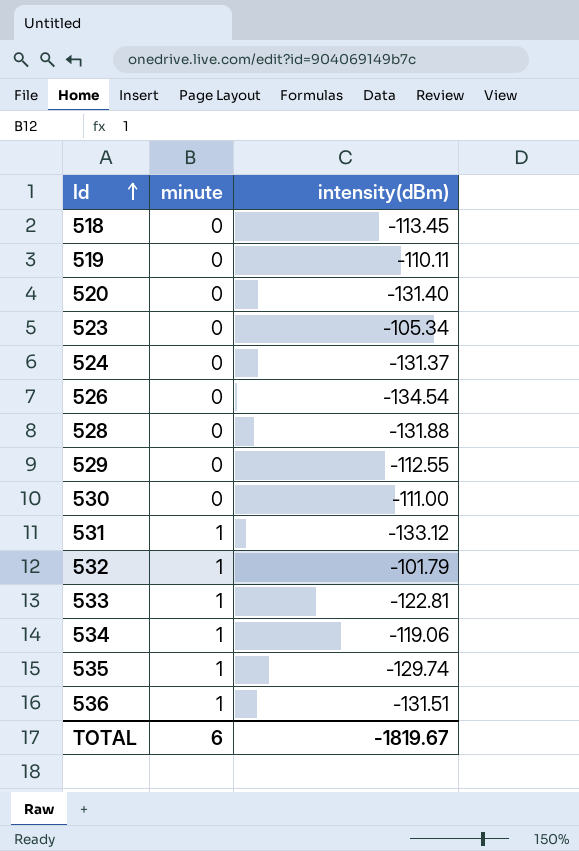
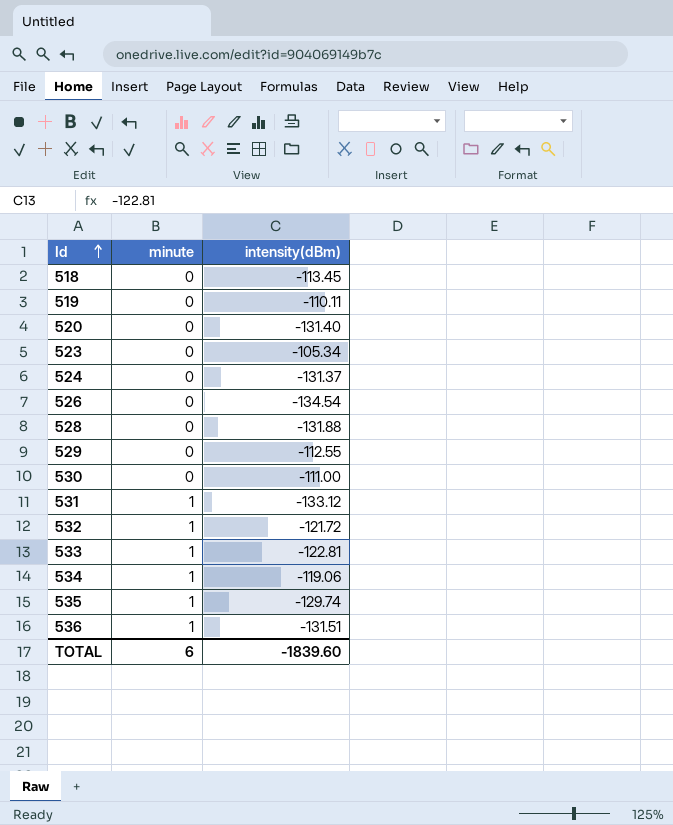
532 | intensity(dBm): -101.79 -> -121.72
TOTAL | intensity(dBm): -1819.67 -> -1839.60

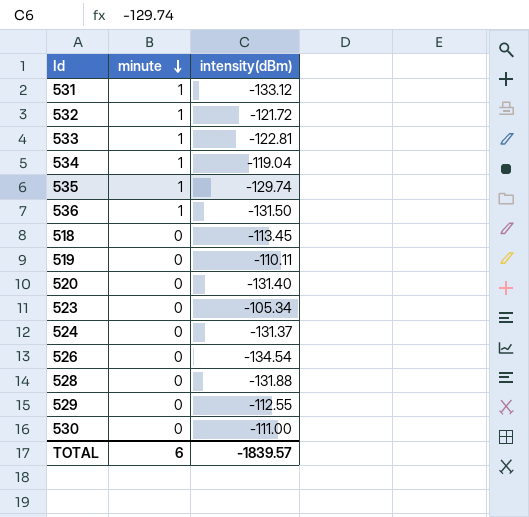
row order: Id ascending -> minute descending
534 | intensity(dBm): -119.06 -> -119.04
536 | intensity(dBm): -131.51 -> -131.50
TOTAL | intensity(dBm): -1839.60 -> -1839.57

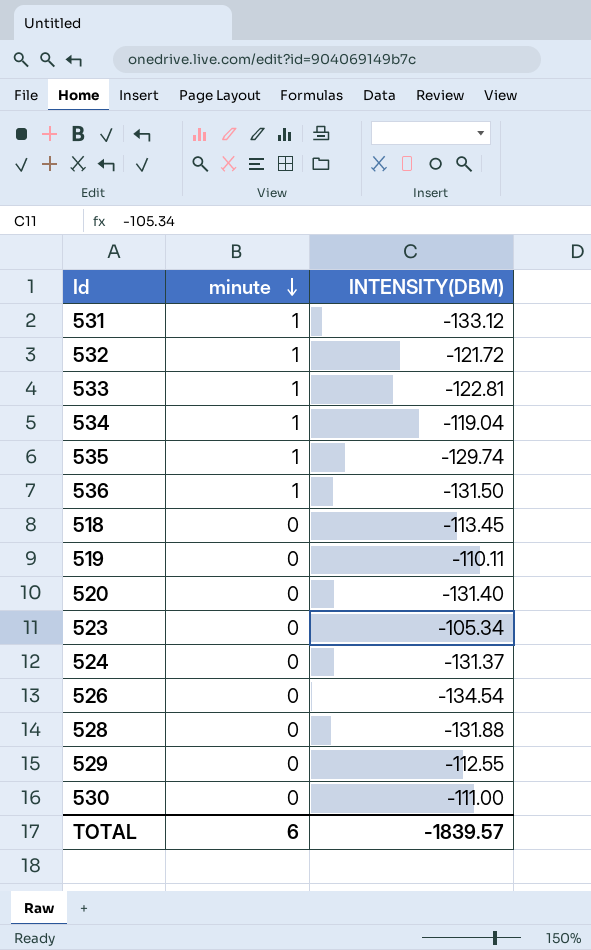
column name: intensity(dBm) -> INTENSITY(DBM)

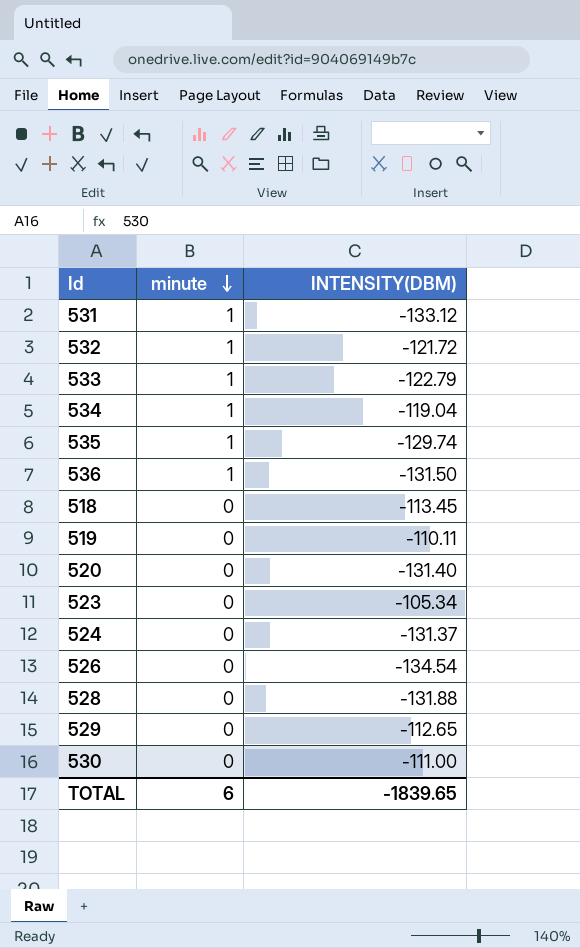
533 | INTENSITY(DBM): -122.81 -> -122.79
529 | INTENSITY(DBM): -112.55 -> -112.65
TOTAL | INTENSITY(DBM): -1839.57 -> -1839.65

